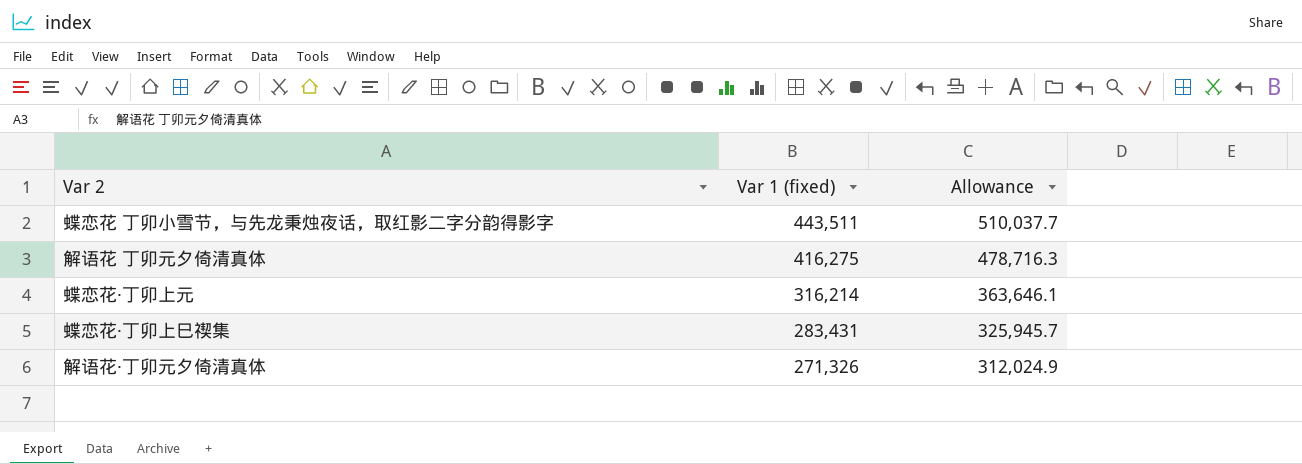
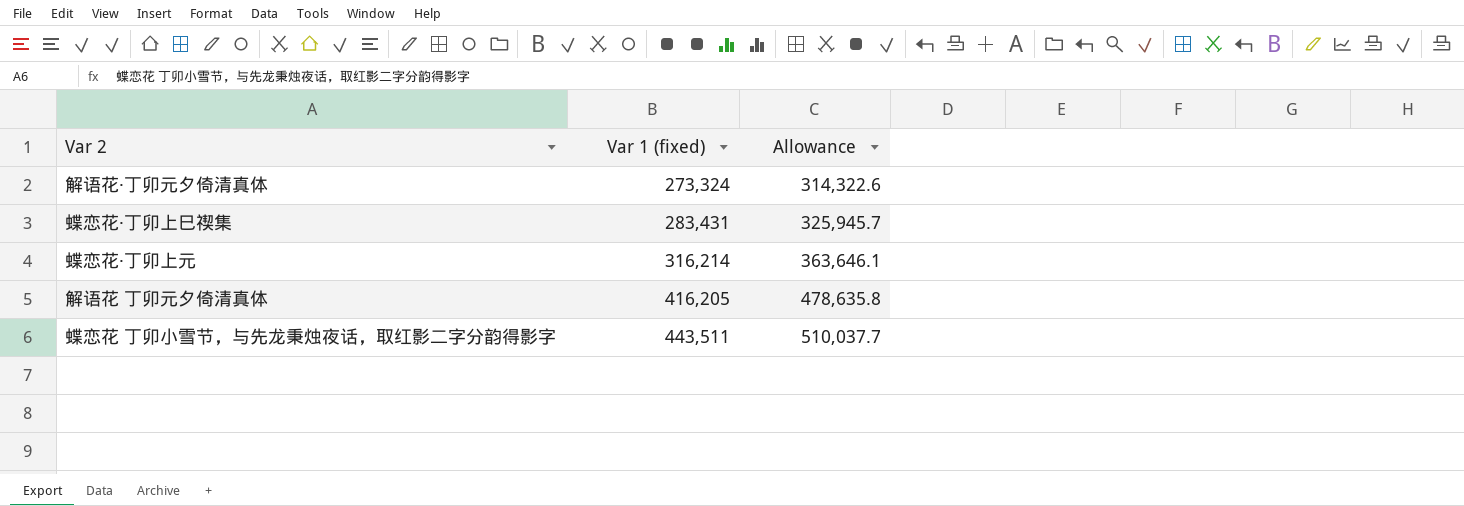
row order: Var 1 (fixed) descending -> Var 1 (fixed) ascending
解语花·丁卯元夕倚清真体 | Var 1 (fixed): 271,326 -> 273,324
解语花·丁卯元夕倚清真体 | Allowance: 312,024.9 -> 314,322.6
解语花 丁卯元夕倚清真体 | Var 1 (fixed): 416,275 -> 416,205
解语花 丁卯元夕倚清真体 | Allowance: 478,716.3 -> 478,635.8

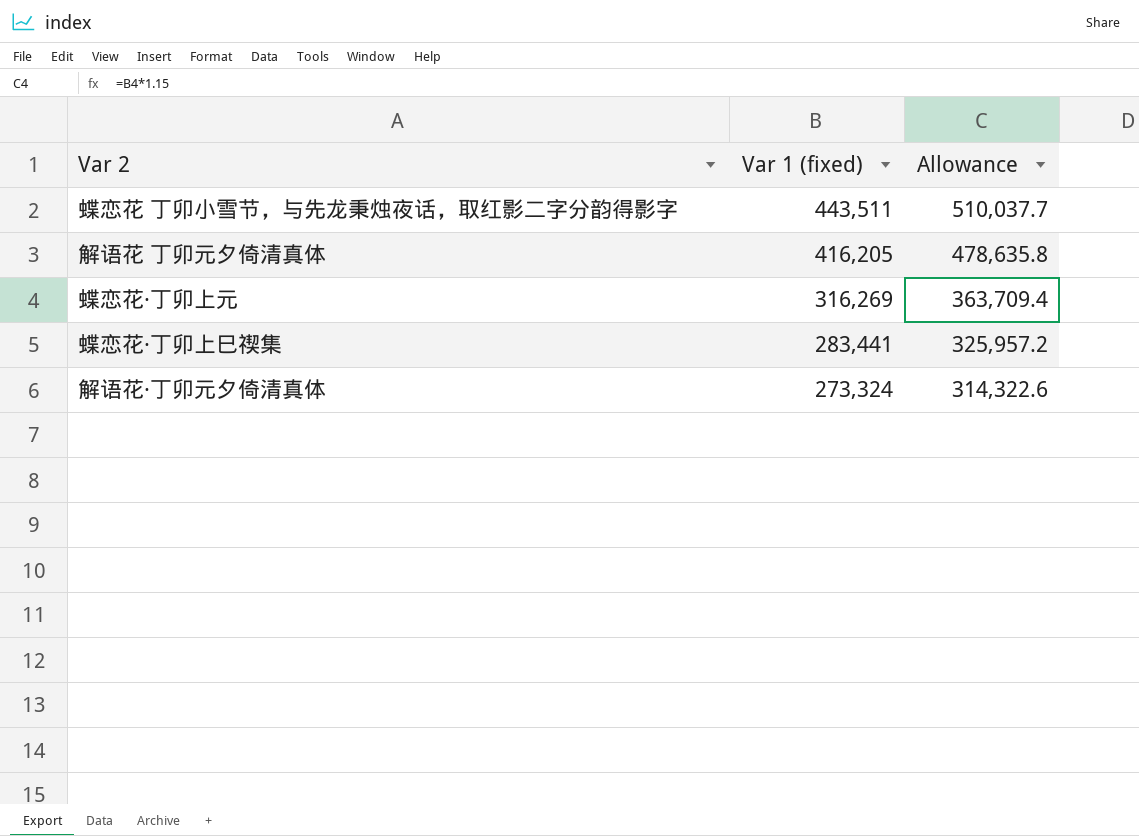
row order: Var 1 (fixed) ascending -> Var 1 (fixed) descending
蝶恋花·丁卯上元 | Var 1 (fixed): 316,214 -> 316,269
蝶恋花·丁卯上元 | Allowance: 363,646.1 -> 363,709.4
蝶恋花·丁卯上巳禊集 | Var 1 (fixed): 283,431 -> 283,441
蝶恋花·丁卯上巳禊集 | Allowance: 325,945.7 -> 325,957.2

